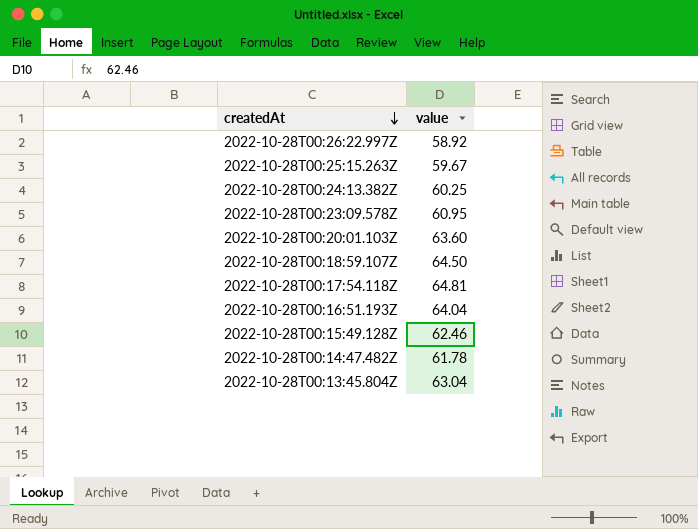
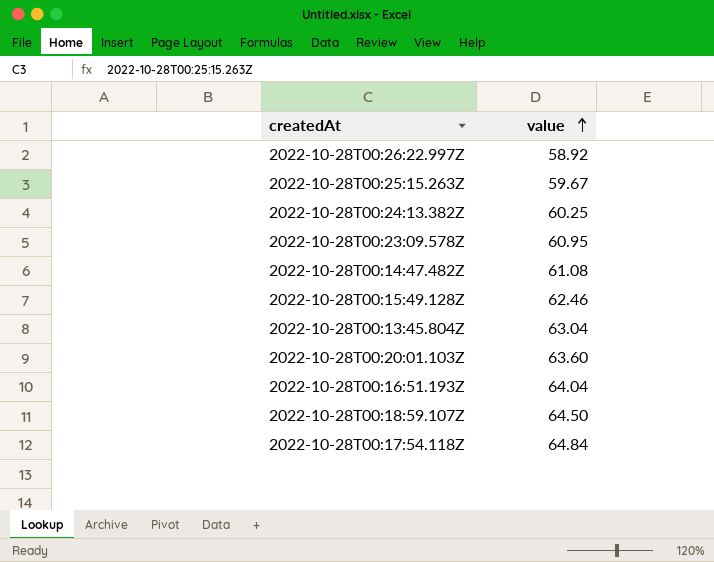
row order: createdAt descending -> value ascending
2022-10-28T00:14:47.482Z | value: 61.78 -> 61.08
2022-10-28T00:17:54.118Z | value: 64.81 -> 64.84

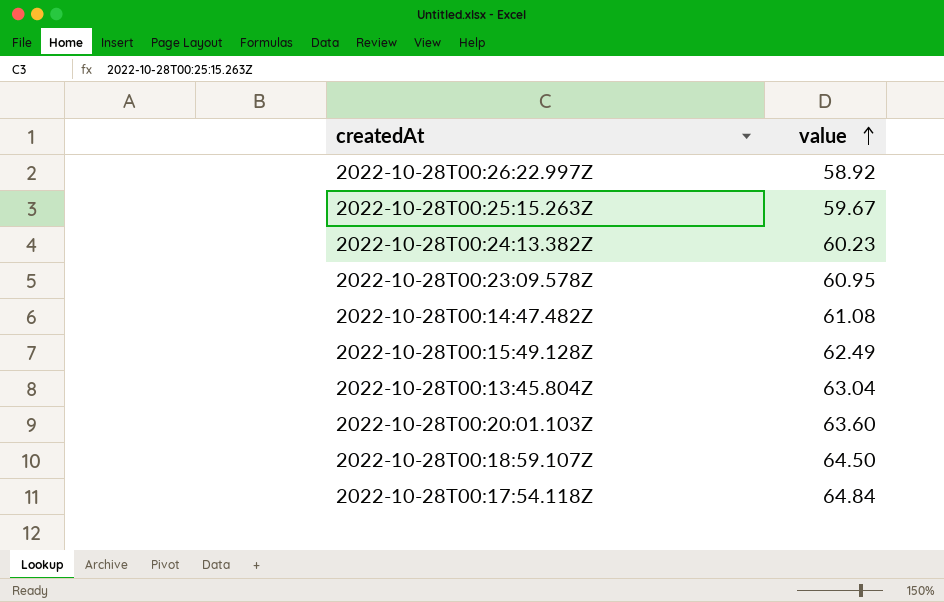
row 2022-10-28T00:16:51.193Z: 64.04 -> none
2022-10-28T00:24:13.382Z | value: 60.25 -> 60.23
2022-10-28T00:15:49.128Z | value: 62.46 -> 62.49

